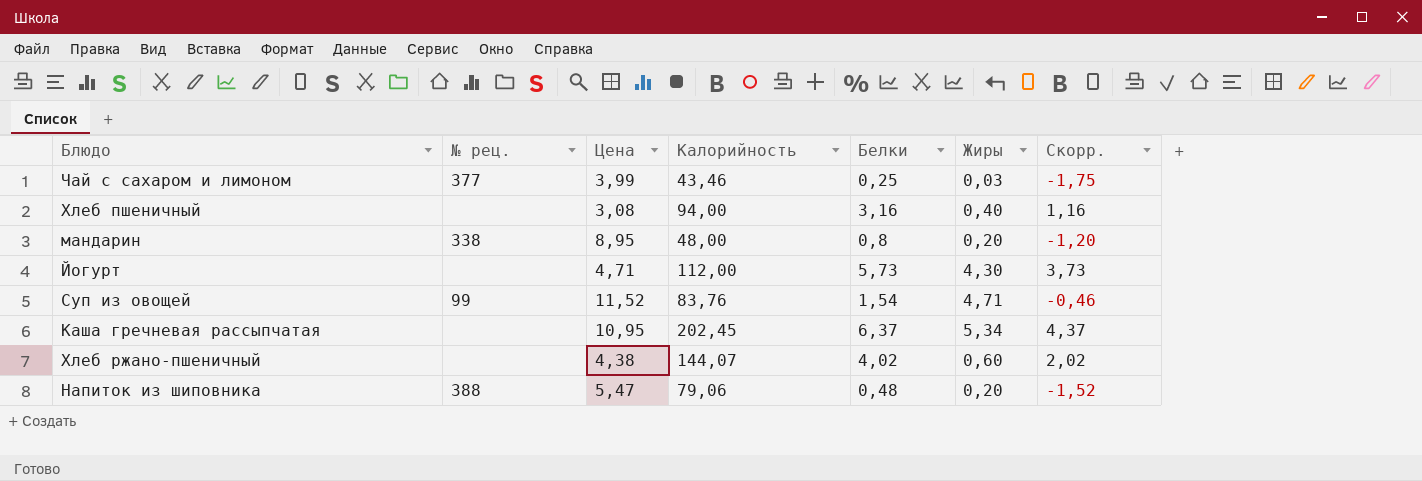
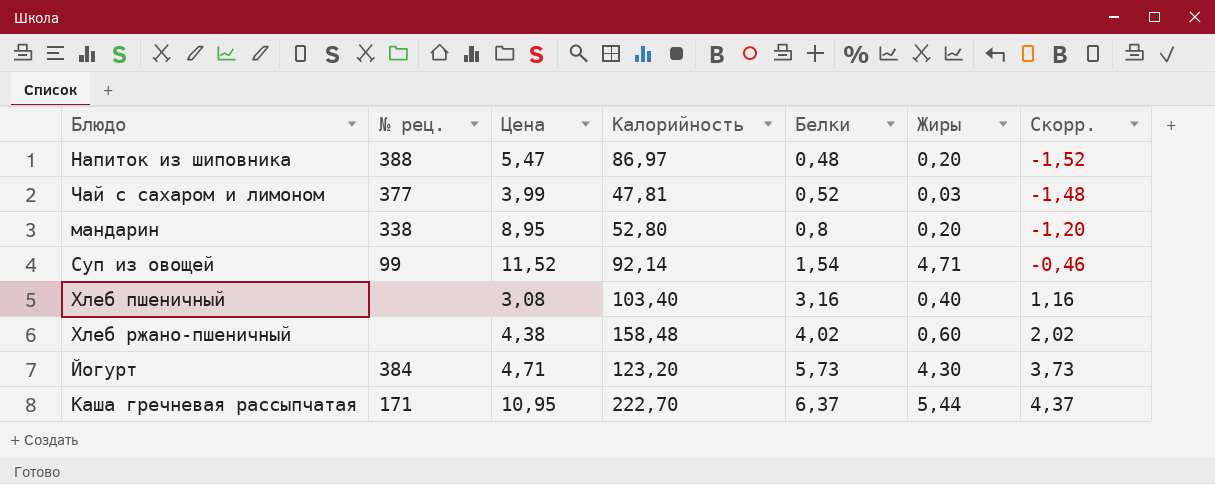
row order: none -> Белки ascending
Напиток из шиповника | Калорийность: 79,06 -> 86,97
Чай с сахаром и лимоном | Калорийность: 43,46 -> 47,81
Чай с сахаром и лимоном | Белки: 0,25 -> 0,52
Чай с сахаром и лимоном | Скорр.: -1,75 -> -1,48
мандарин | Калорийность: 48,00 -> 52,80
Суп из овощей | Калорийность: 83,76 -> 92,14
Хлеб пшеничный | Калорийность: 94,00 -> 103,40
Хлеб ржано-пшеничный | Калорийность: 144,07 -> 158,48
Йогурт | № рец.: none -> 384
Йогурт | Калорийность: 112,00 -> 123,20
Каша гречневая рассыпчатая | № рец.: none -> 171
Каша гречневая рассыпчатая | Калорийность: 202,45 -> 222,70
Каша гречневая рассыпчатая | Жиры: 5,34 -> 5,44

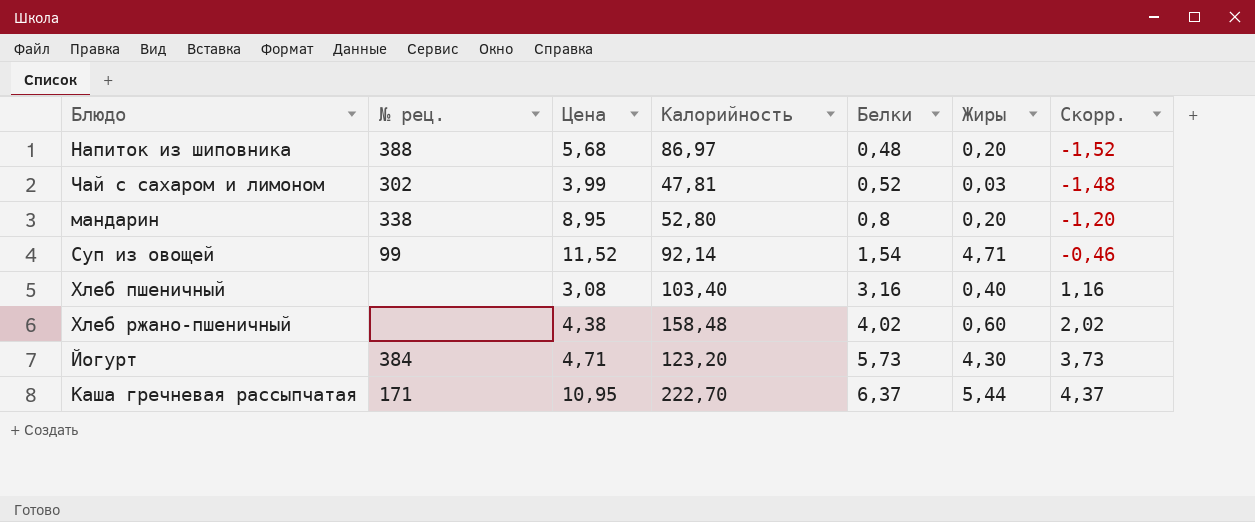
Напиток из шиповника | Цена: 5,47 -> 5,68
Чай с сахаром и лимоном | № рец.: 377 -> 302

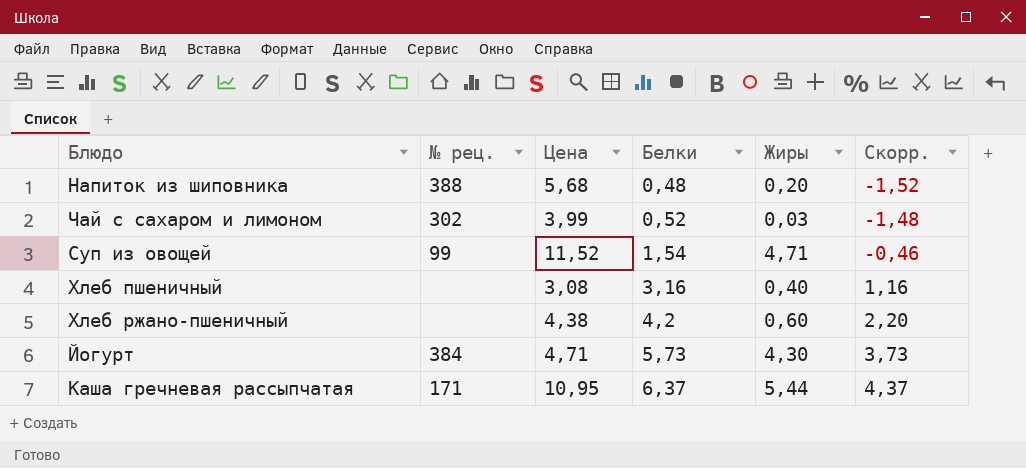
column Калорийность | position: 4 -> none
row мандарин: 338 | 8,95 | 52,80 | 0,8 | 0,20 | -1,20 -> none
Хлеб ржано-пшеничный | Белки: 4,02 -> 4,2
Хлеб ржано-пшеничный | Скорр.: 2,02 -> 2,20

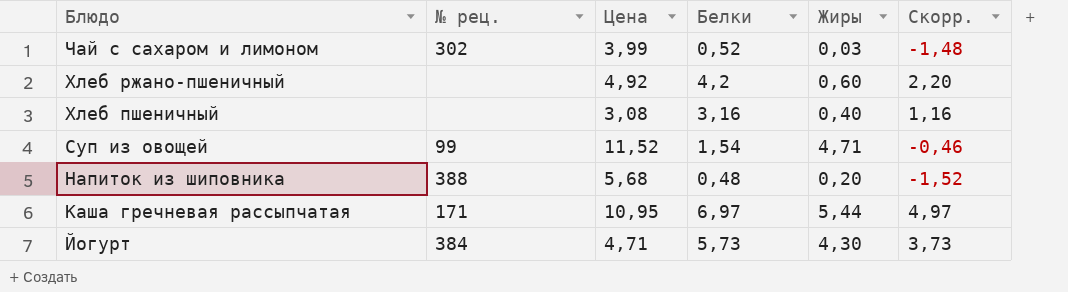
row order: Белки ascending -> Блюдо descending
Хлеб ржано-пшеничный | Цена: 4,38 -> 4,92
Каша гречневая рассыпчатая | Белки: 6,37 -> 6,97
Каша гречневая рассыпчатая | Скорр.: 4,37 -> 4,97

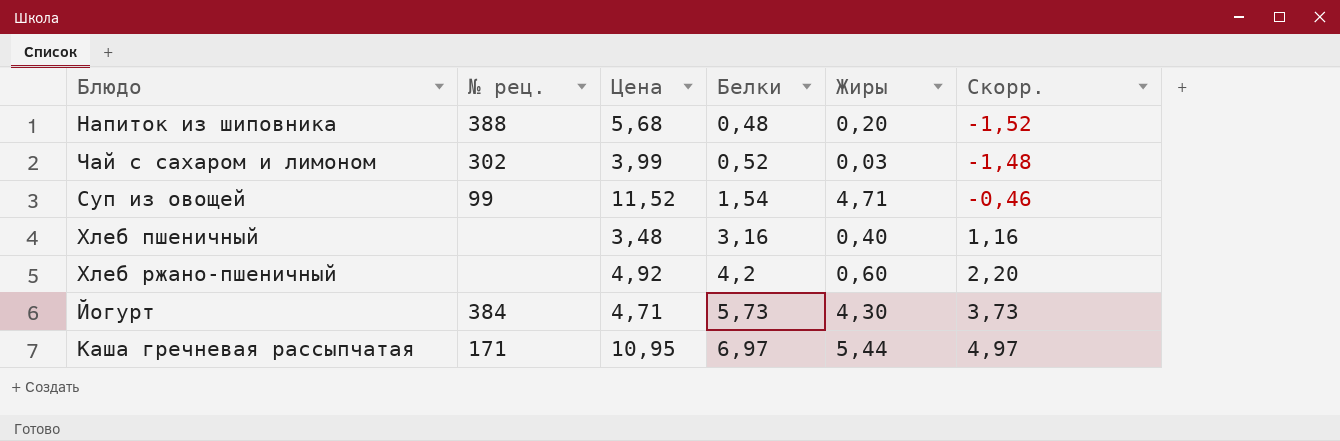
row order: Блюдо descending -> Белки ascending
Хлеб пшеничный | Цена: 3,08 -> 3,48

